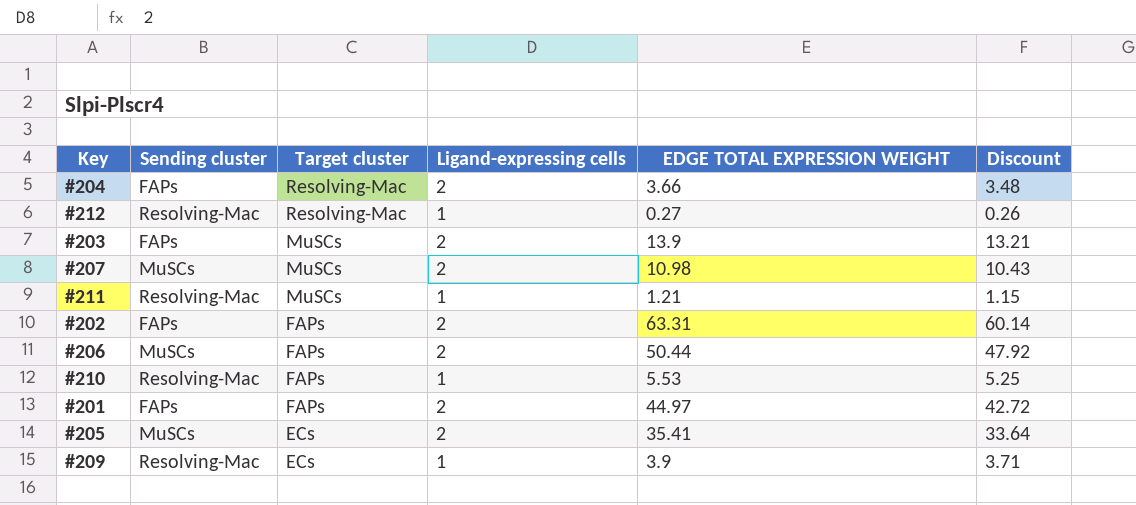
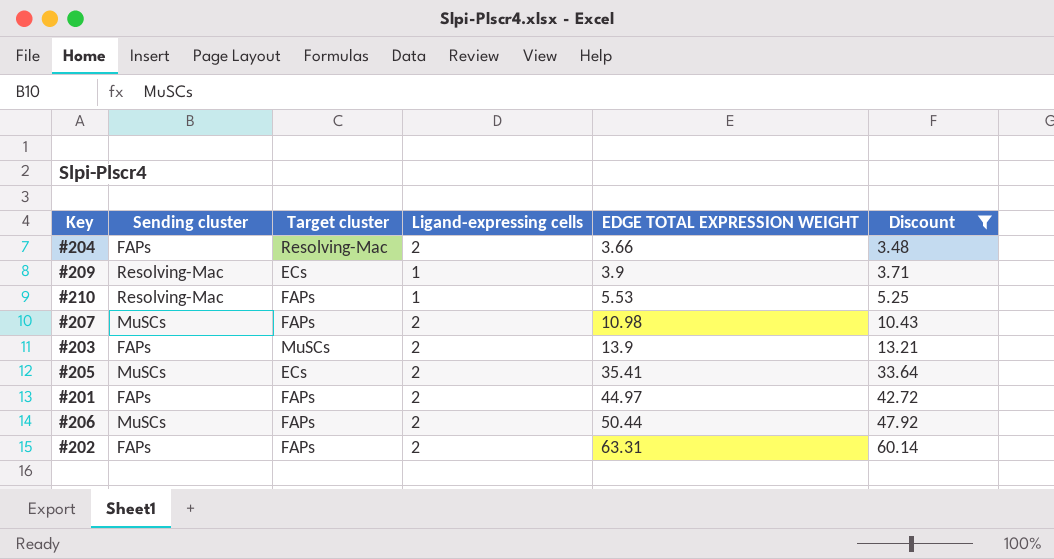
filter: none -> Discount >= 3.48
row order: Target cluster descending -> EDGE TOTAL EXPRESSION WEIGHT ascending
#207 | Target cluster: MuSCs -> FAPs

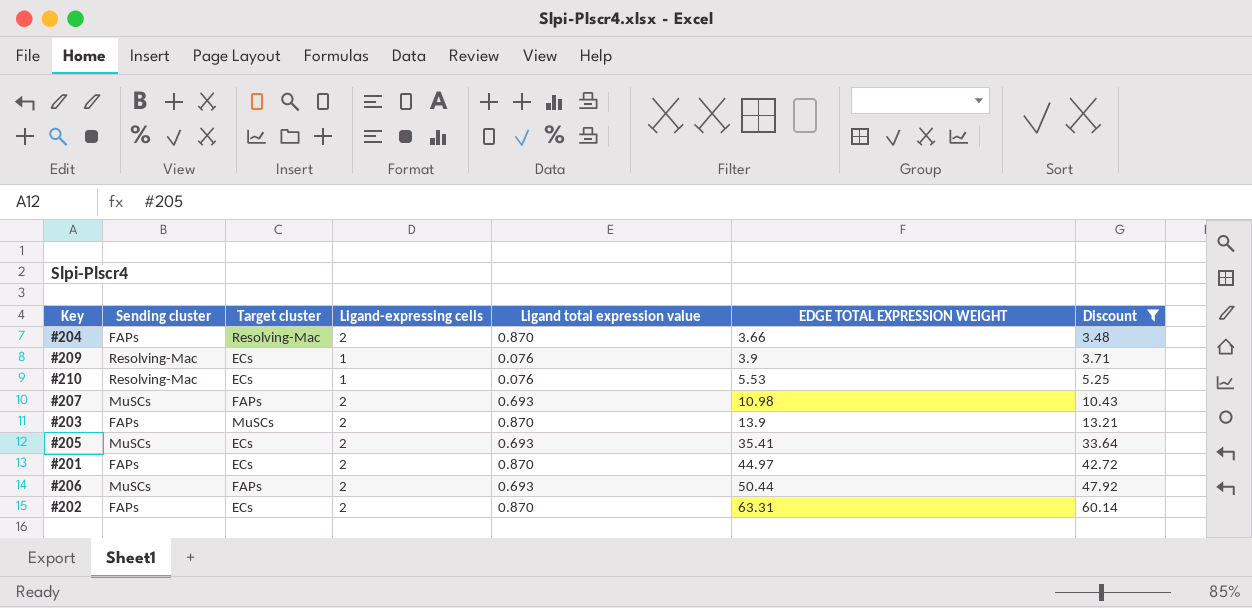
column Ligand total expression value | position: none -> 5
#210 | Target cluster: FAPs -> ECs
#201 | Target cluster: FAPs -> ECs
#202 | Target cluster: FAPs -> ECs

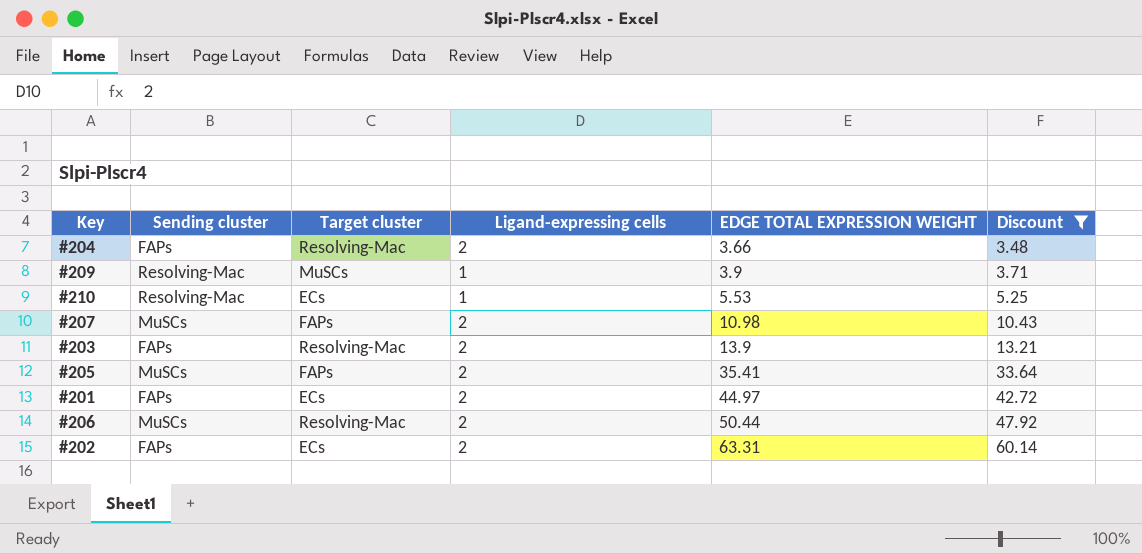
column Ligand total expression value | position: 5 -> none
#209 | Target cluster: ECs -> MuSCs
#203 | Target cluster: MuSCs -> Resolving-Mac
#205 | Target cluster: ECs -> FAPs
#206 | Target cluster: FAPs -> Resolving-Mac

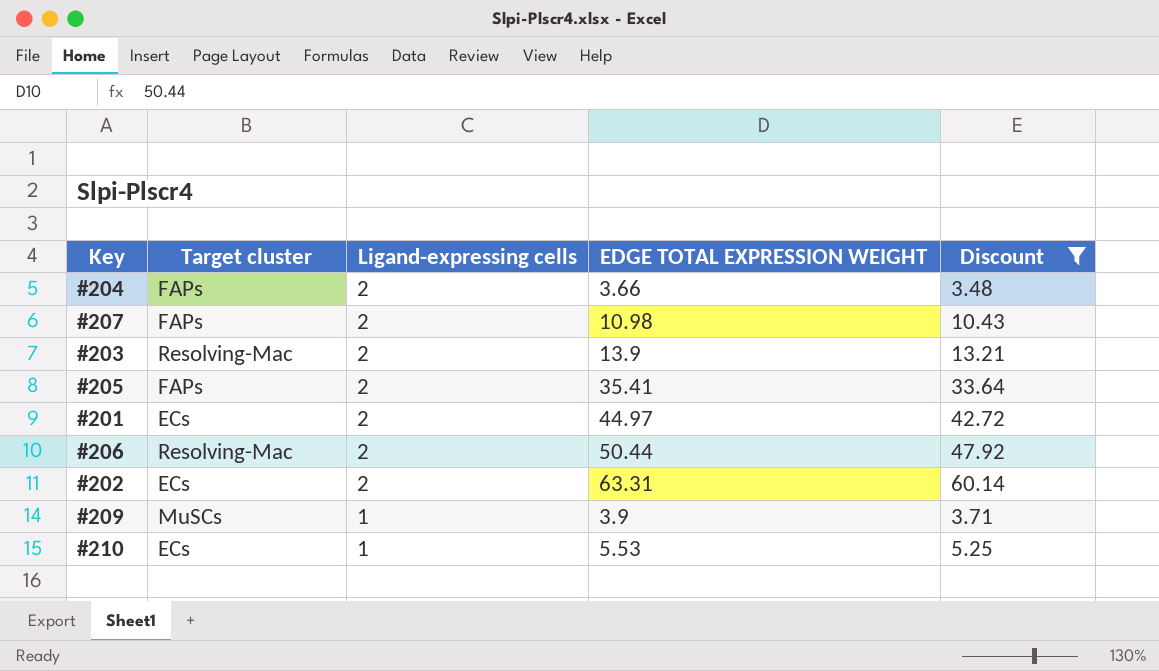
row order: EDGE TOTAL EXPRESSION WEIGHT ascending -> Ligand-expressing cells descending
column Sending cluster | position: 2 -> none
#204 | Target cluster: Resolving-Mac -> FAPs

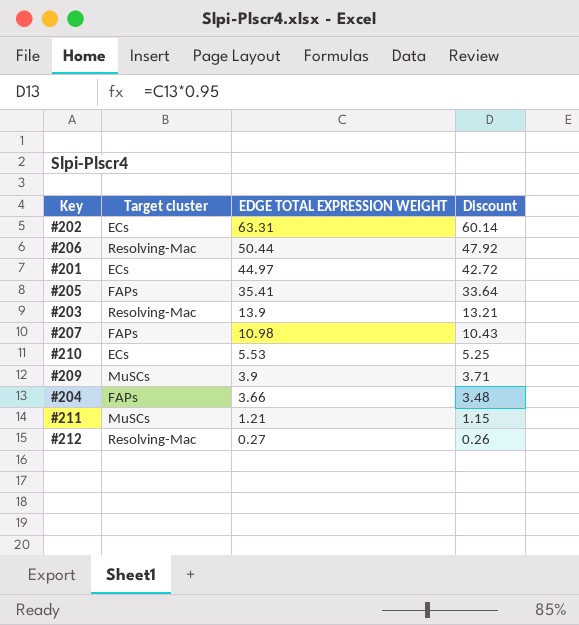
filter: Discount >= 3.48 -> none
row order: Ligand-expressing cells descending -> EDGE TOTAL EXPRESSION WEIGHT descending
column Ligand-expressing cells | position: 3 -> none

